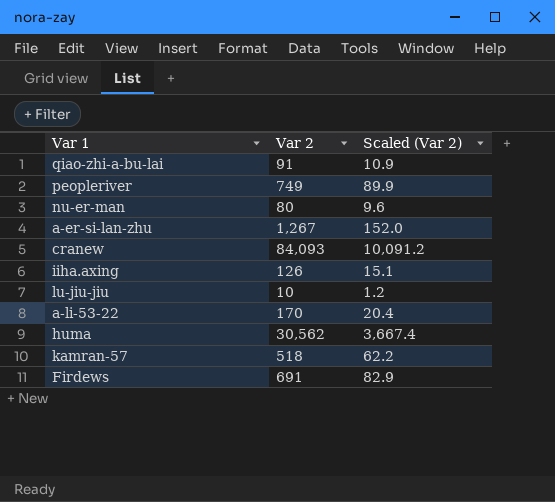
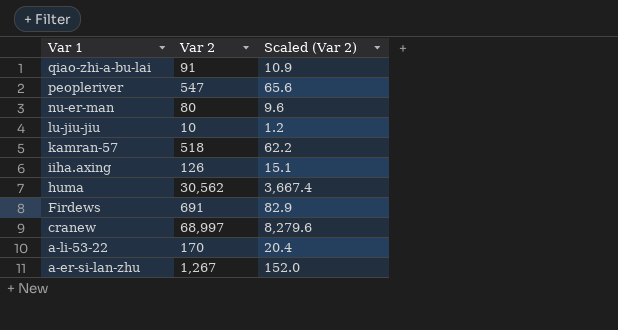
row order: none -> Var 1 descending
peopleriver | Var 2: 749 -> 547
peopleriver | Scaled (Var 2): 89.9 -> 65.6
cranew | Var 2: 84,093 -> 68,997
cranew | Scaled (Var 2): 10,091.2 -> 8,279.6

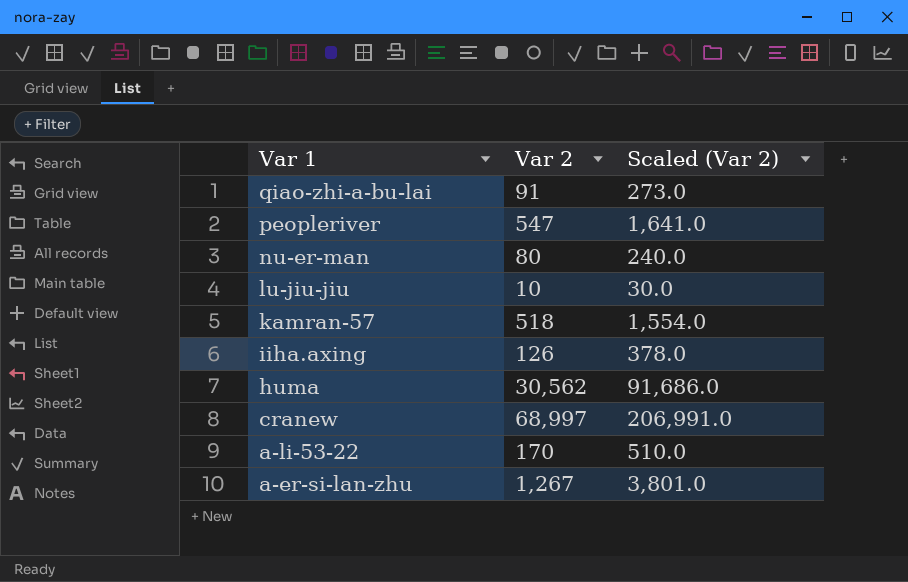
column Scaled (Var 2) | formula: [Var 2] * 0.12 -> [Var 2] * 3
row Firdews: 691 | 82.9 -> none

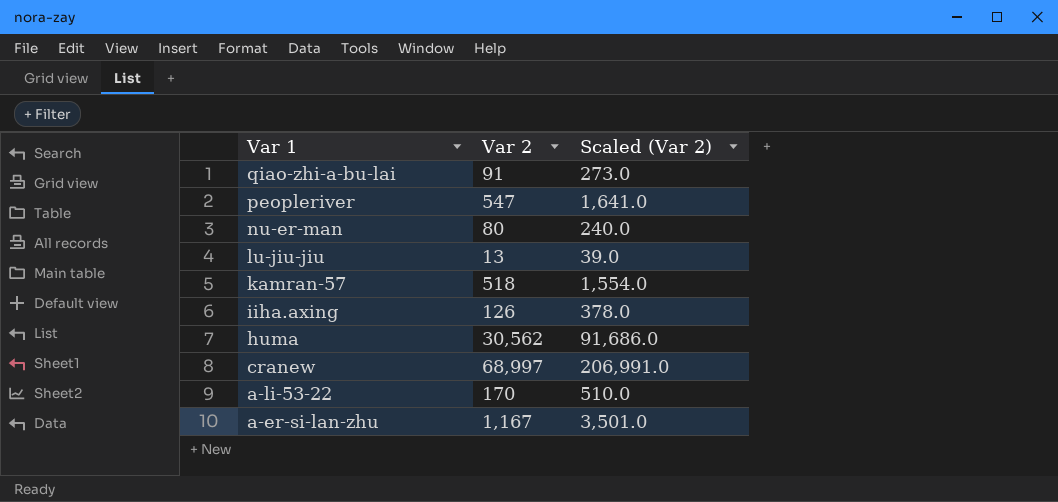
lu-jiu-jiu | Var 2: 10 -> 13
lu-jiu-jiu | Scaled (Var 2): 30.0 -> 39.0
a-er-si-lan-zhu | Var 2: 1,267 -> 1,167
a-er-si-lan-zhu | Scaled (Var 2): 3,801.0 -> 3,501.0

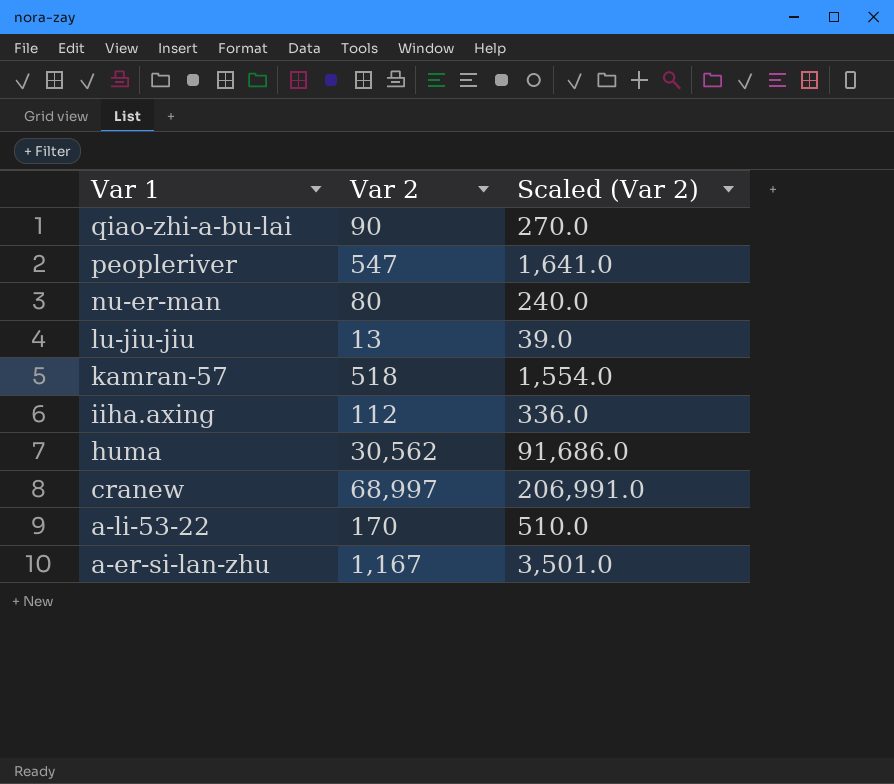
qiao-zhi-a-bu-lai | Var 2: 91 -> 90
qiao-zhi-a-bu-lai | Scaled (Var 2): 273.0 -> 270.0
iiha.axing | Var 2: 126 -> 112
iiha.axing | Scaled (Var 2): 378.0 -> 336.0

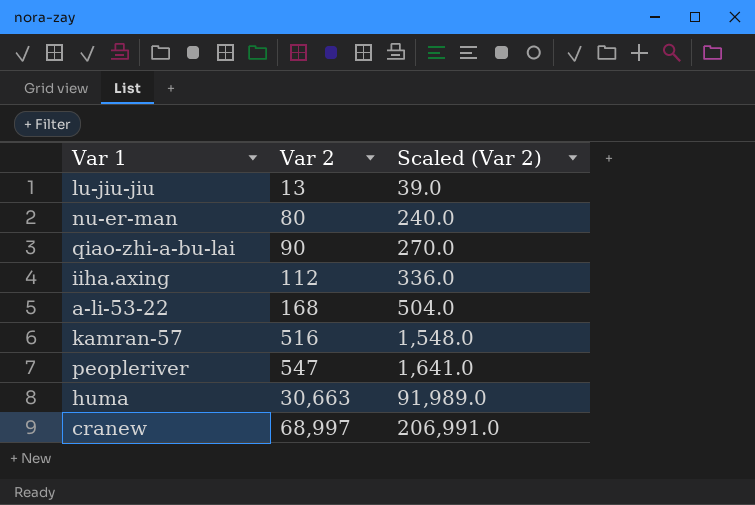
row order: Var 1 descending -> Var 2 ascending
row a-er-si-lan-zhu: 1,167 | 3,501.0 -> none
a-li-53-22 | Var 2: 170 -> 168
a-li-53-22 | Scaled (Var 2): 510.0 -> 504.0
kamran-57 | Var 2: 518 -> 516
kamran-57 | Scaled (Var 2): 1,554.0 -> 1,548.0
huma | Var 2: 30,562 -> 30,663
huma | Scaled (Var 2): 91,686.0 -> 91,989.0

